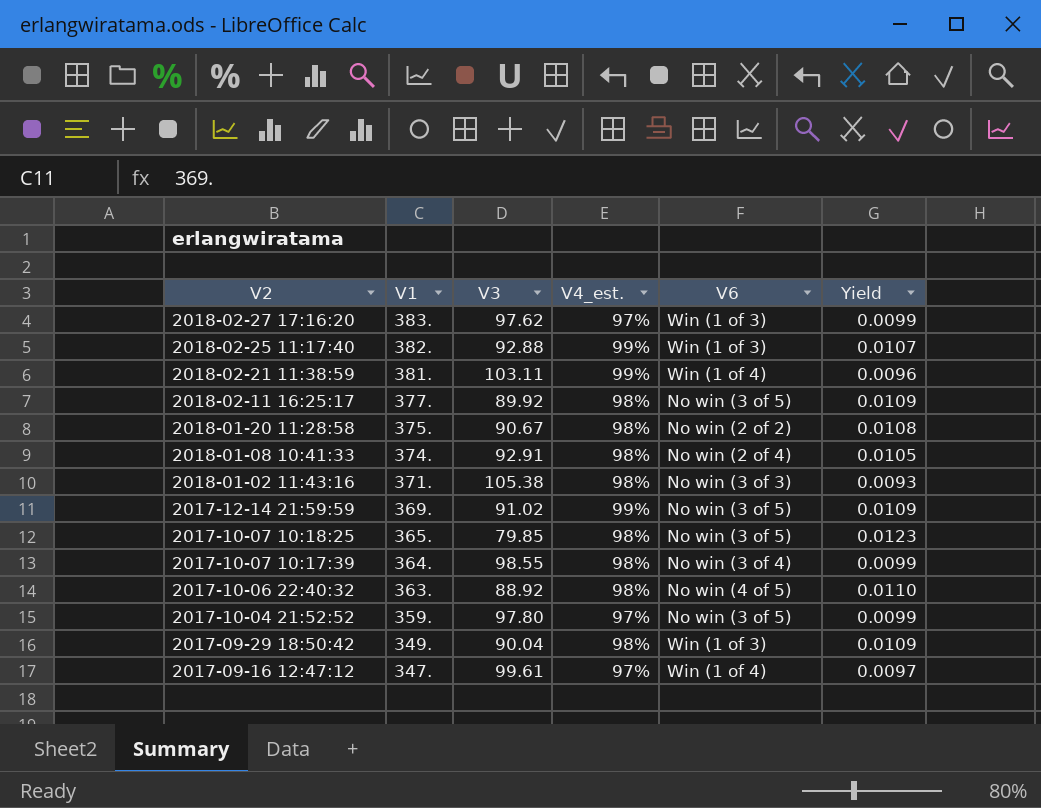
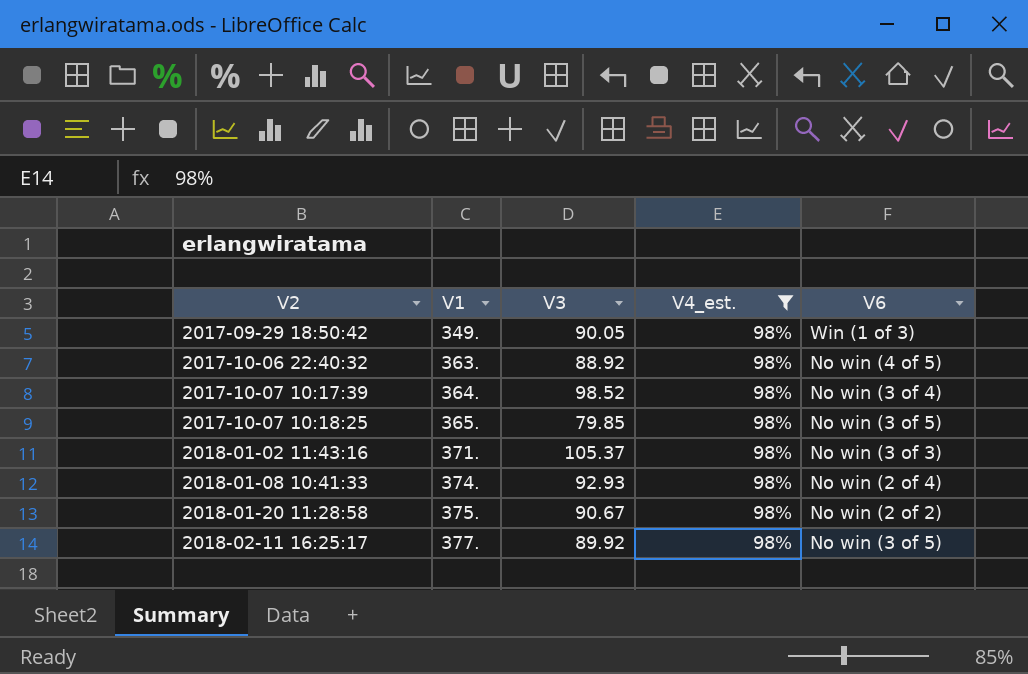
filter: none -> V4_est. = 98%
row order: V2 descending -> V2 ascending
column Yield | formula: [V4_est.] / [V3] -> none
2017-09-29 18:50:42 | V3: 90.04 -> 90.05
2017-10-07 10:17:39 | V3: 98.55 -> 98.52
2018-01-02 11:43:16 | V3: 105.38 -> 105.37
2018-01-08 10:41:33 | V3: 92.91 -> 92.93

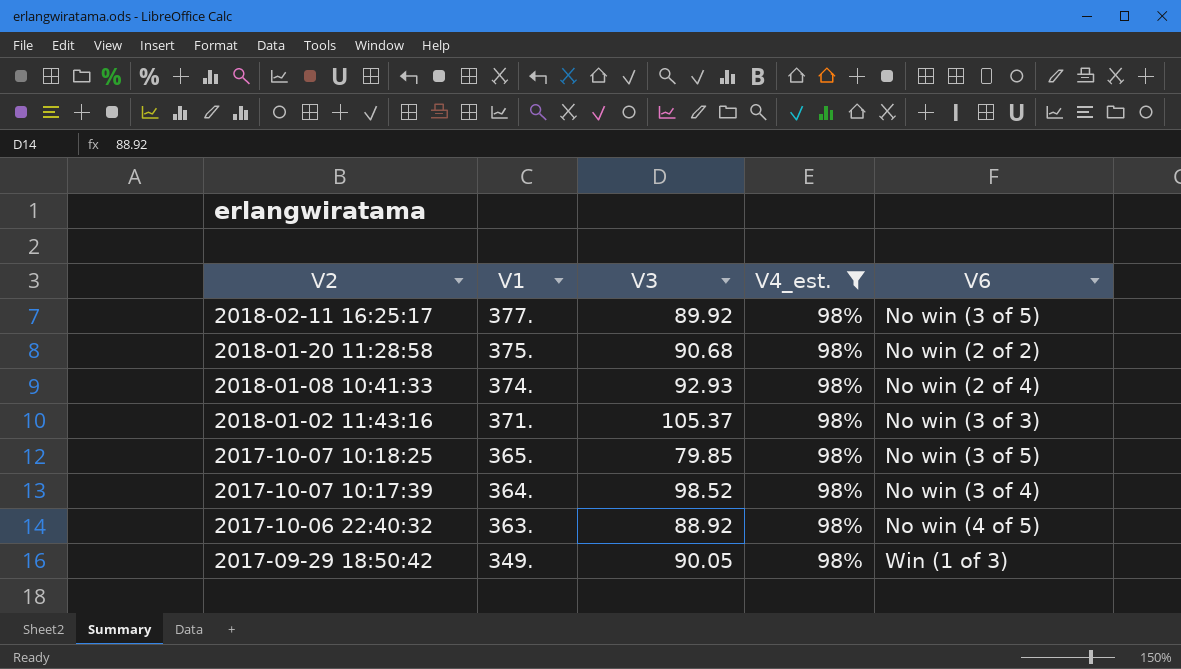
row order: V2 ascending -> V2 descending
2018-01-20 11:28:58 | V3: 90.67 -> 90.68

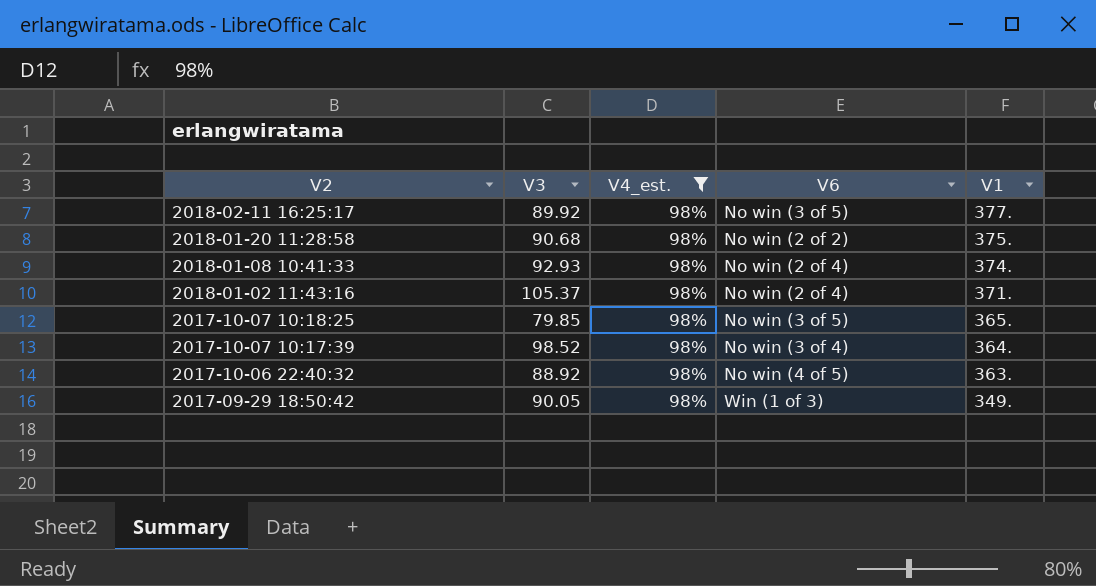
column V1 | position: 2 -> 5
2018-01-02 11:43:16 | V6: No win (3 of 3) -> No win (2 of 4)

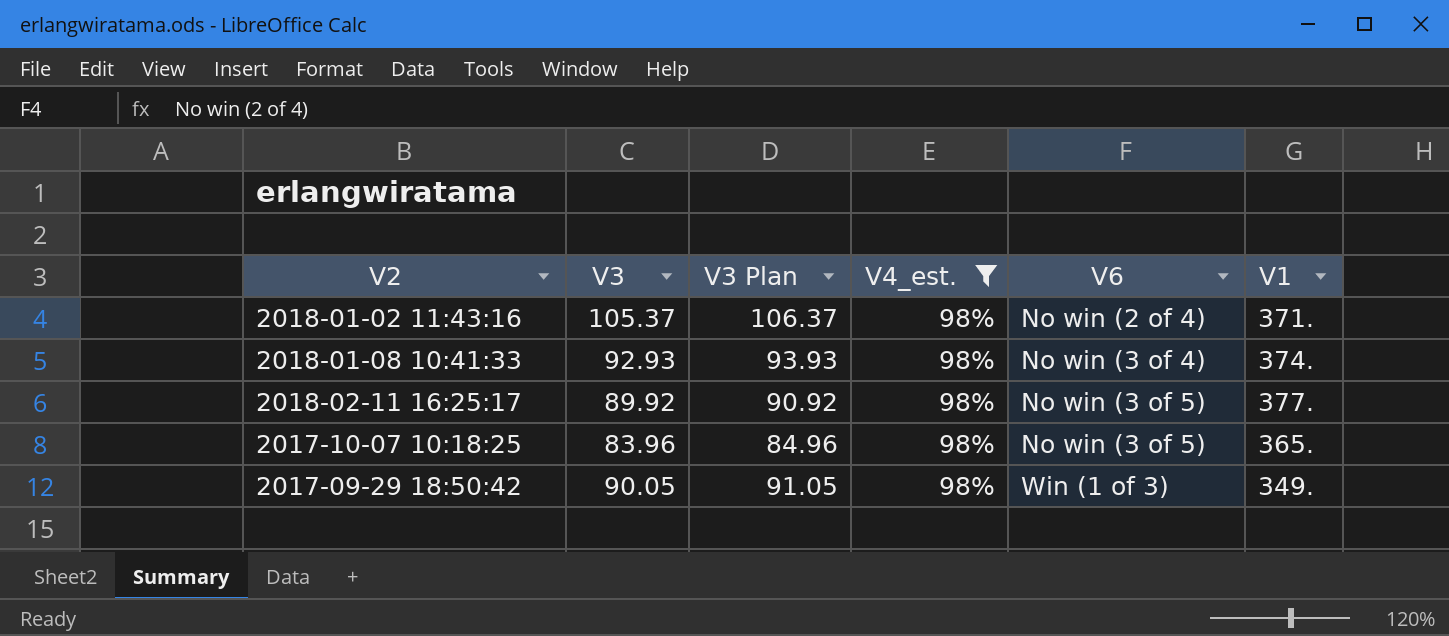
row order: V2 descending -> V6 ascending
column V3 Plan | formula: none -> [V3] + 1
row 2018-01-20 11:28:58: 90.68 | 98% | No win (2 of 2) | 375. -> none
row 2017-10-07 10:17:39: 98.52 | 98% | No win (3 of 4) | 364. -> none
row 2017-10-06 22:40:32: 88.92 | 98% | No win (4 of 5) | 363. -> none
2018-01-08 10:41:33 | V6: No win (2 of 4) -> No win (3 of 4)
2017-10-07 10:18:25 | V3: 79.85 -> 83.96

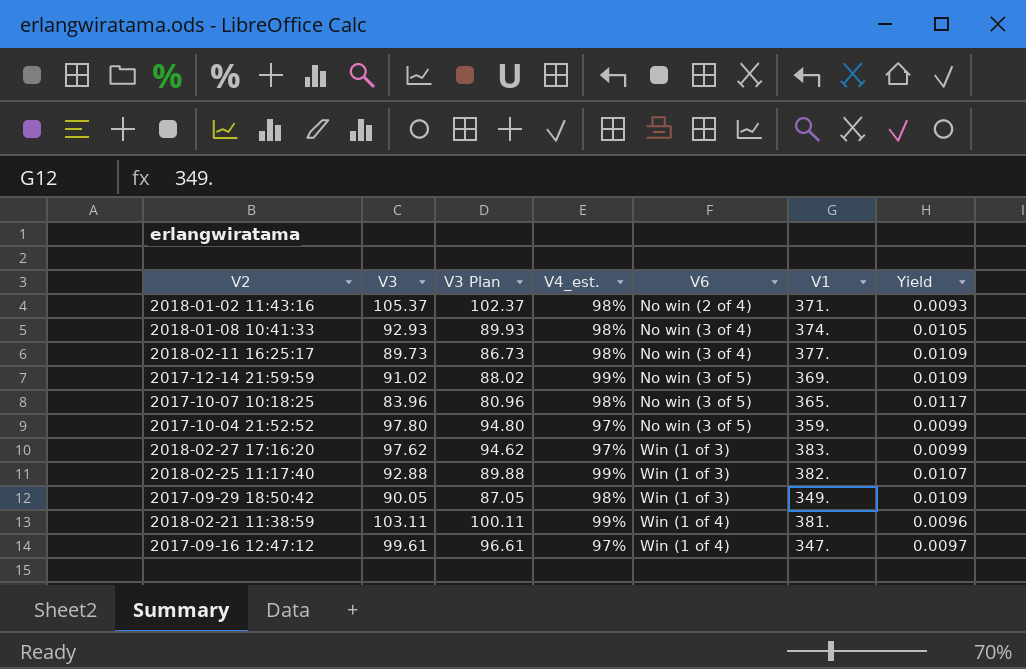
filter: V4_est. = 98% -> none
column V3 Plan | formula: [V3] + 1 -> [V3] - 3
column Yield | formula: none -> [V4_est.] / [V3]
2018-02-11 16:25:17 | V3: 89.92 -> 89.73
2018-02-11 16:25:17 | V6: No win (3 of 5) -> No win (3 of 4)

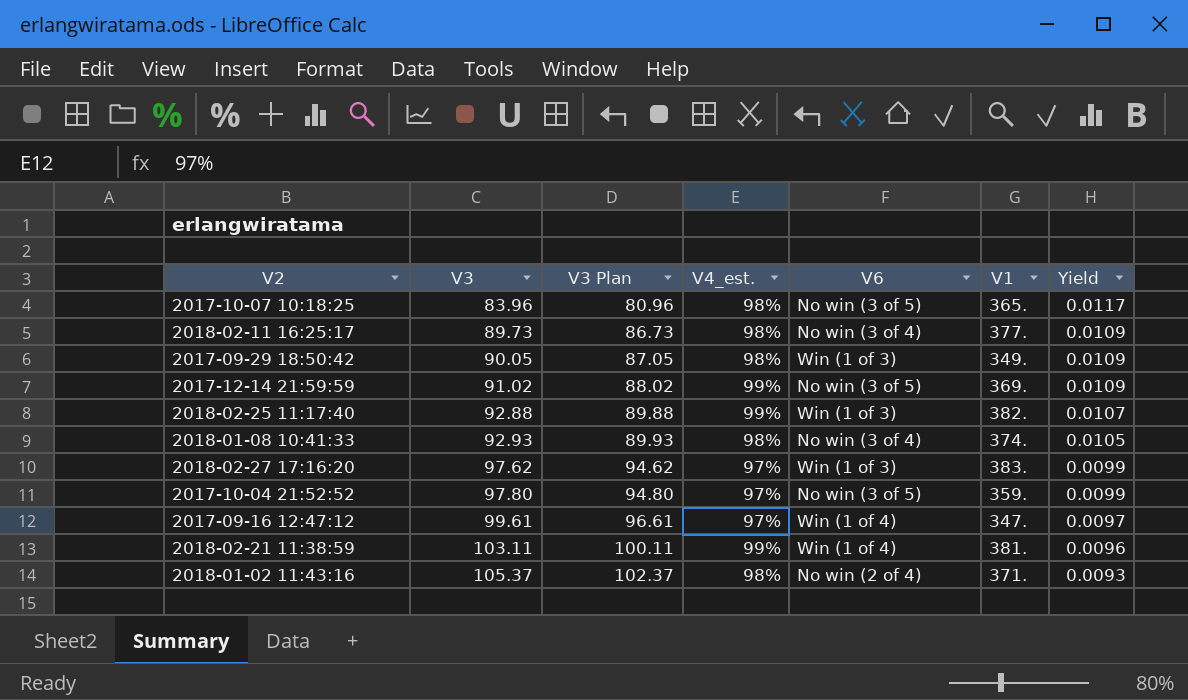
row order: V6 ascending -> V3 ascending

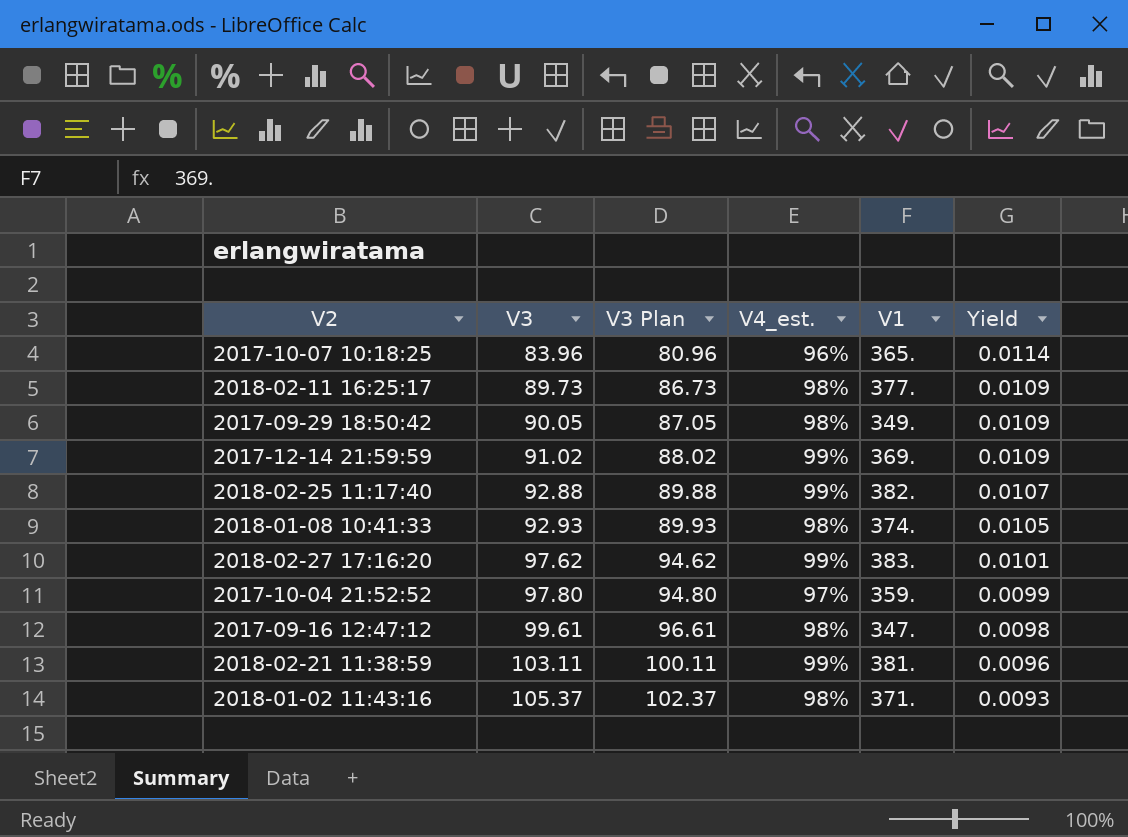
column V6 | position: 5 -> none
2017-10-07 10:18:25 | V4_est.: 98% -> 96%
2017-10-07 10:18:25 | Yield: 0.0117 -> 0.0114
2018-02-27 17:16:20 | V4_est.: 97% -> 99%
2018-02-27 17:16:20 | Yield: 0.0099 -> 0.0101
2017-09-16 12:47:12 | V4_est.: 97% -> 98%
2017-09-16 12:47:12 | Yield: 0.0097 -> 0.0098

